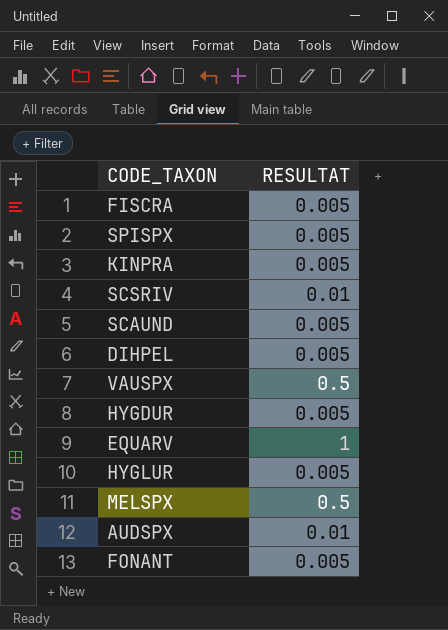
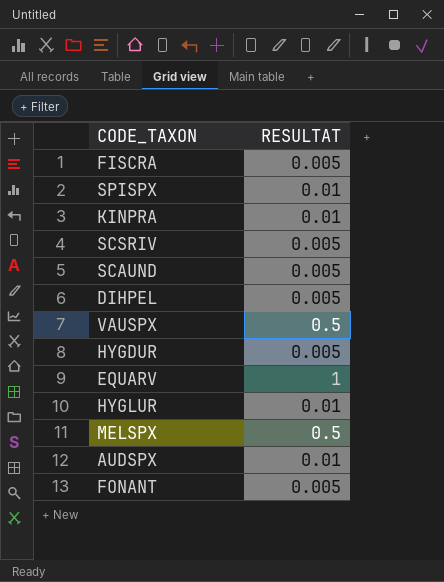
SPISPX | RESULTAT: 0.005 -> 0.01
KINPRA | RESULTAT: 0.005 -> 0.01
SCSRIV | RESULTAT: 0.01 -> 0.005
HYGLUR | RESULTAT: 0.005 -> 0.01

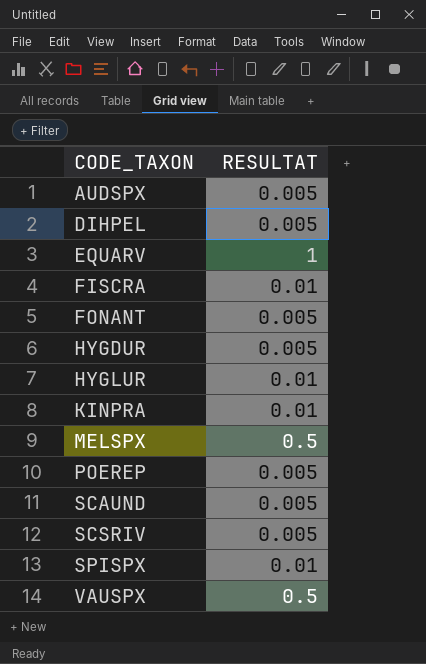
row order: none -> CODE_TAXON ascending
AUDSPX | RESULTAT: 0.01 -> 0.005
FISCRA | RESULTAT: 0.005 -> 0.01
row POEREP: none -> 0.005

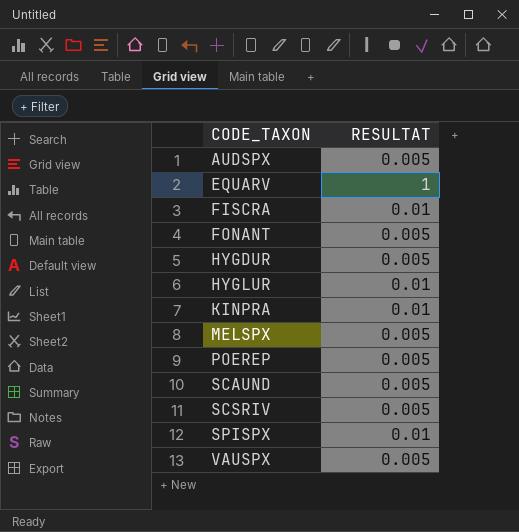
row DIHPEL: 0.005 -> none
MELSPX | RESULTAT: 0.5 -> 0.005
VAUSPX | RESULTAT: 0.5 -> 0.005

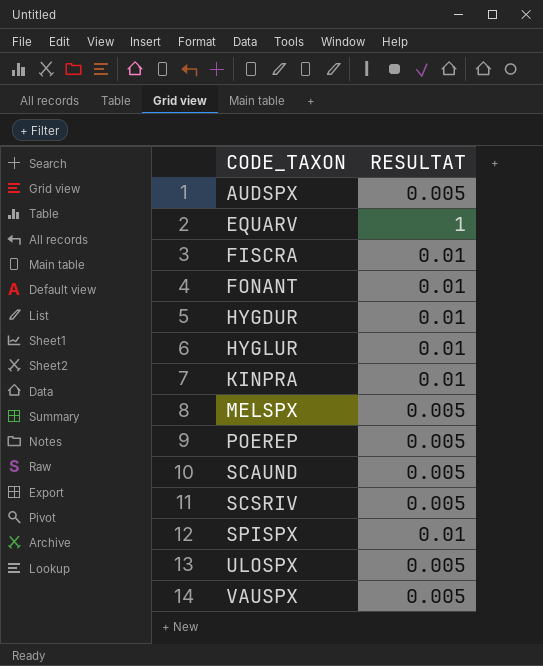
FONANT | RESULTAT: 0.005 -> 0.01
HYGDUR | RESULTAT: 0.005 -> 0.01
row ULOSPX: none -> 0.005

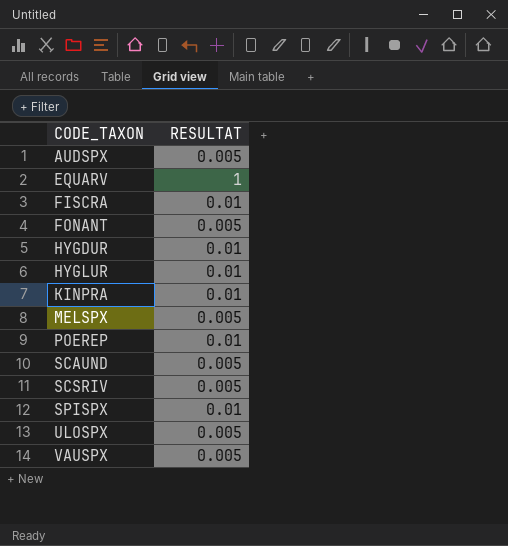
FONANT | RESULTAT: 0.01 -> 0.005
POEREP | RESULTAT: 0.005 -> 0.01

